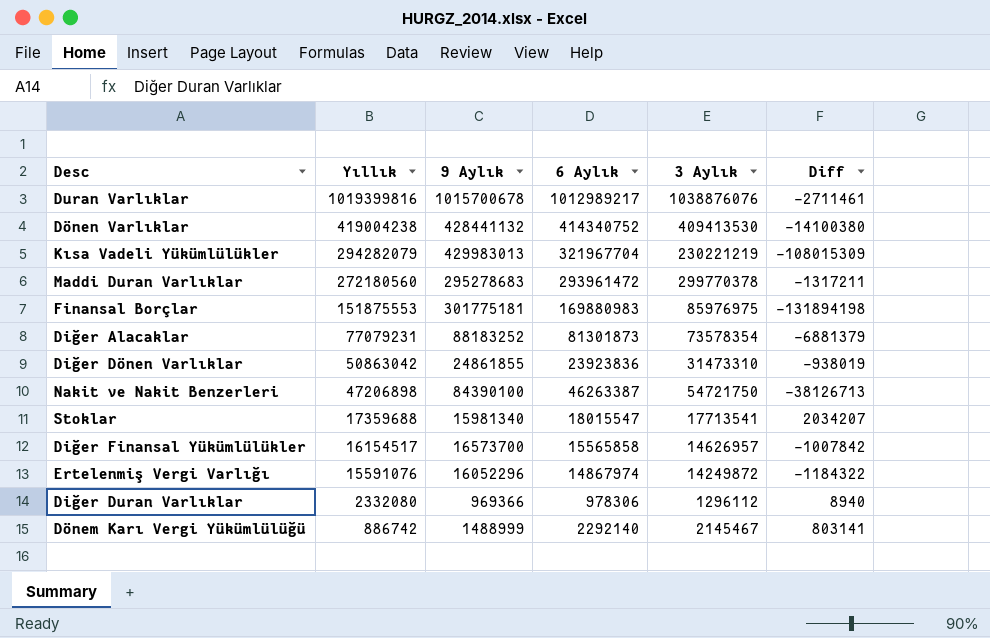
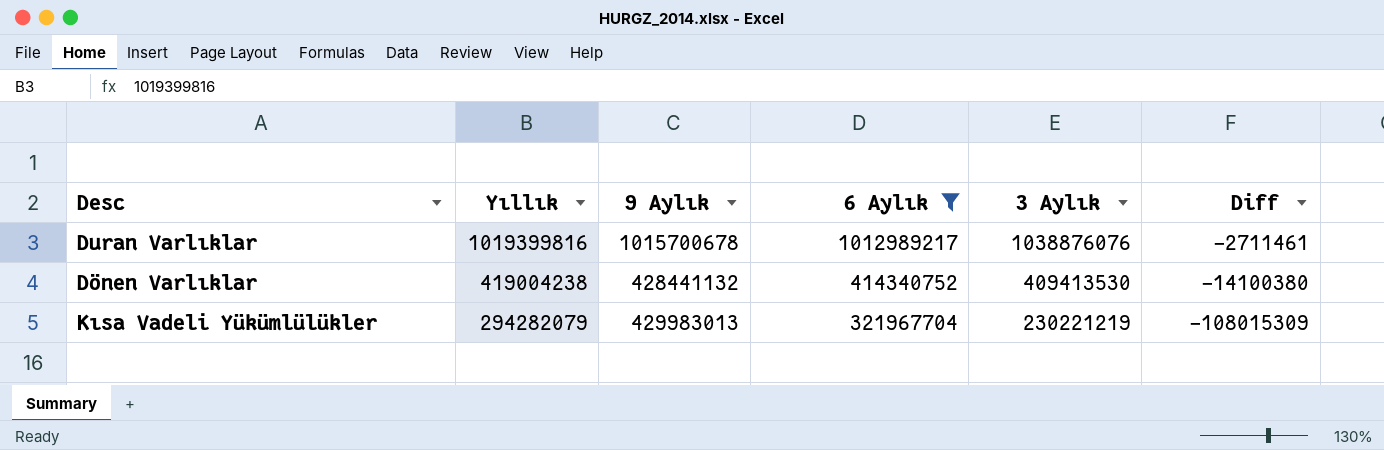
filter: none -> 6 Aylık >= 321967704

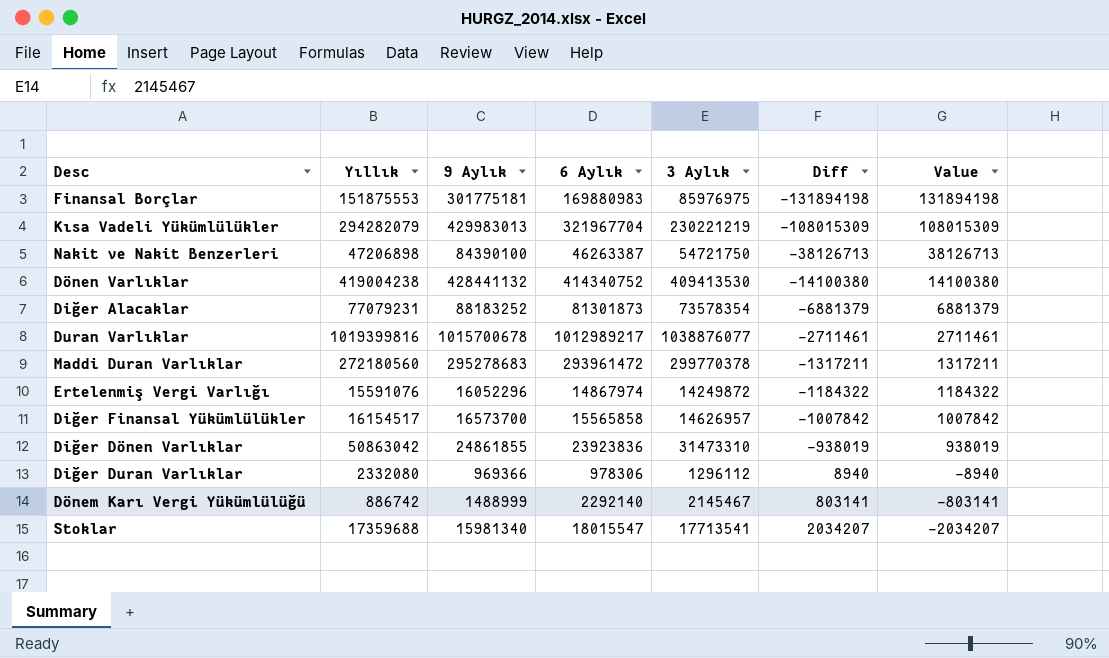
filter: 6 Aylık >= 321967704 -> none
row order: Yıllık descending -> Diff ascending
column Value | formula: none -> [9 Aylık] - [6 Aylık]
Duran Varlıklar | 3 Aylık: 1038876076 -> 1038876077

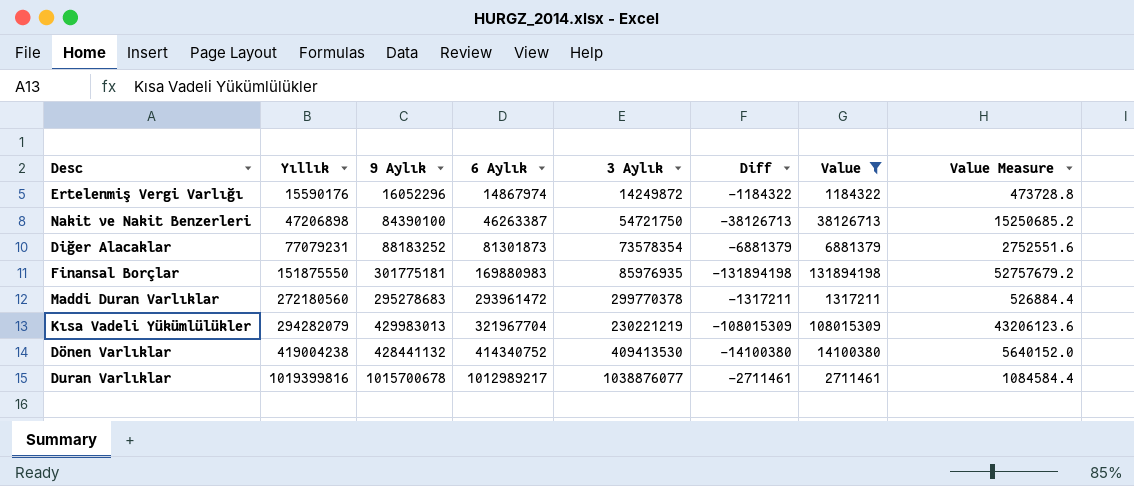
filter: none -> Value >= 1184322
row order: Diff ascending -> Yıllık ascending
column Value Measure | formula: none -> [Value] * 0.4
Ertelenmiş Vergi Varlığı | Yıllık: 15591076 -> 15590176
Finansal Borçlar | Yıllık: 151875553 -> 151875550
Finansal Borçlar | 3 Aylık: 85976975 -> 85976935

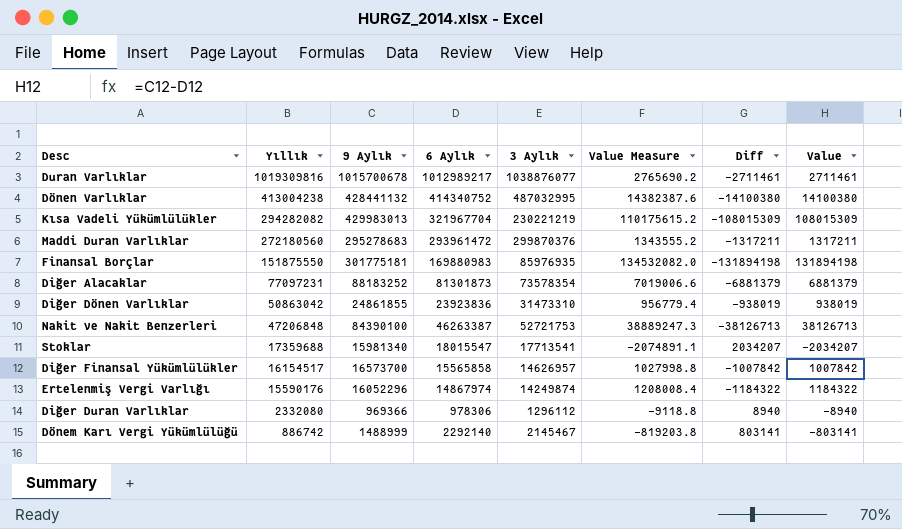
filter: Value >= 1184322 -> none
row order: Yıllık ascending -> Yıllık descending
column Value Measure | formula: [Value] * 0.4 -> [Value] * 1.02
column Value Measure | position: 8 -> 6
Duran Varlıklar | Yıllık: 1019399816 -> 1019309816
Dönen Varlıklar | Yıllık: 419004238 -> 413004238
Dönen Varlıklar | 3 Aylık: 409413530 -> 487032995
Kısa Vadeli Yükümlülükler | Yıllık: 294282079 -> 294282082
Maddi Duran Varlıklar | 3 Aylık: 299770378 -> 299870376
Diğer Alacaklar | Yıllık: 77079231 -> 77097231
Nakit ve Nakit Benzerleri | Yıllık: 47206898 -> 47206848
Nakit ve Nakit Benzerleri | 3 Aylık: 54721750 -> 52721753
Ertelenmiş Vergi Varlığı | 3 Aylık: 14249872 -> 14249874

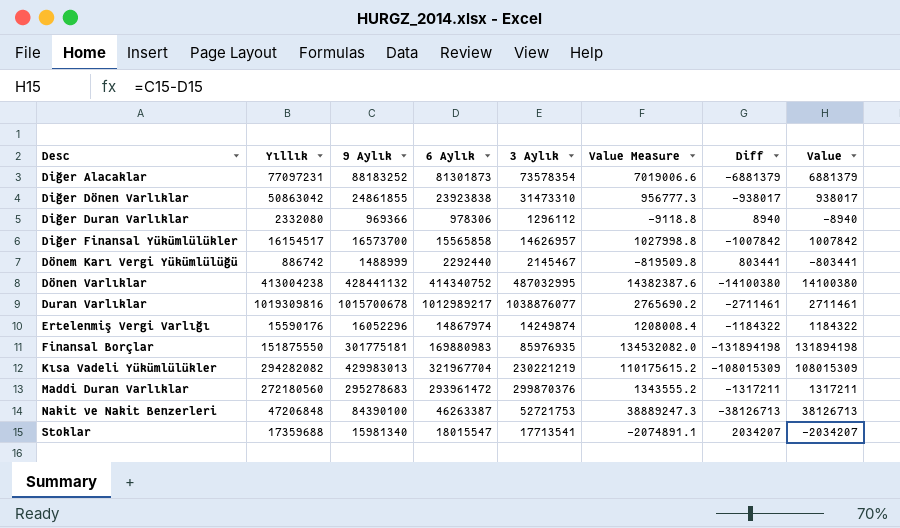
row order: Yıllık descending -> Desc ascending
Diğer Dönen Varlıklar | 6 Aylık: 23923836 -> 23923838
Diğer Dönen Varlıklar | Value Measure: 956779.4 -> 956777.3
Diğer Dönen Varlıklar | Diff: -938019 -> -938017
Diğer Dönen Varlıklar | Value: 938019 -> 938017
Dönem Karı Vergi Yükümlülüğü | 6 Aylık: 2292140 -> 2292440
Dönem Karı Vergi Yükümlülüğü | Value Measure: -819203.8 -> -819509.8
Dönem Karı Vergi Yükümlülüğü | Diff: 803141 -> 803441
Dönem Karı Vergi Yükümlülüğü | Value: -803141 -> -803441

